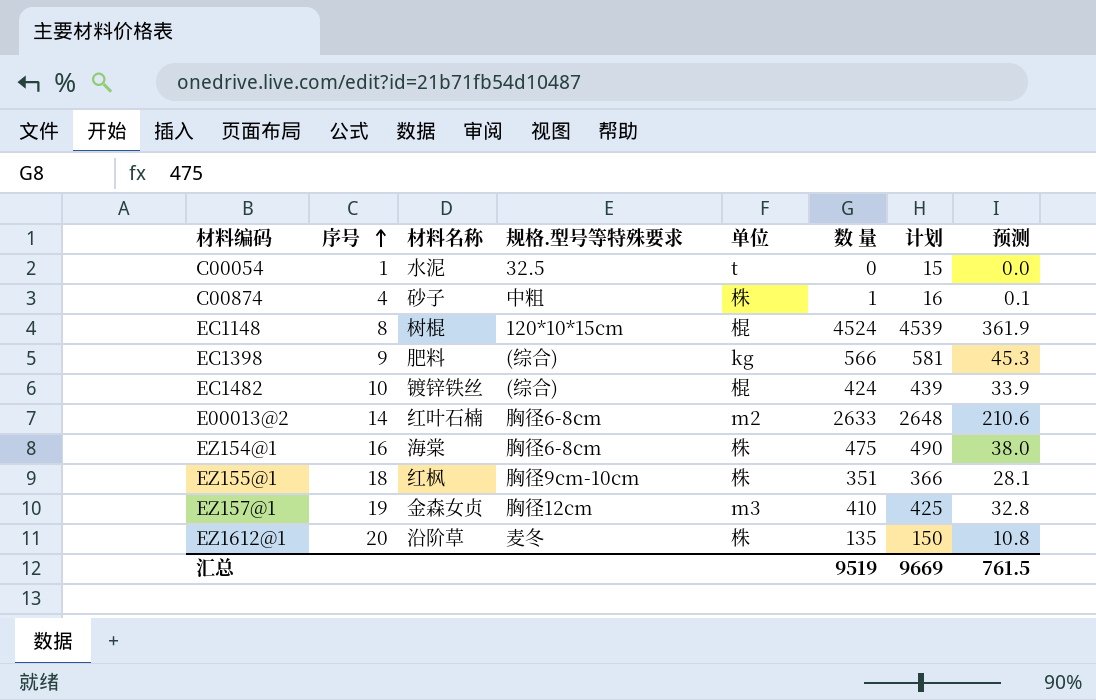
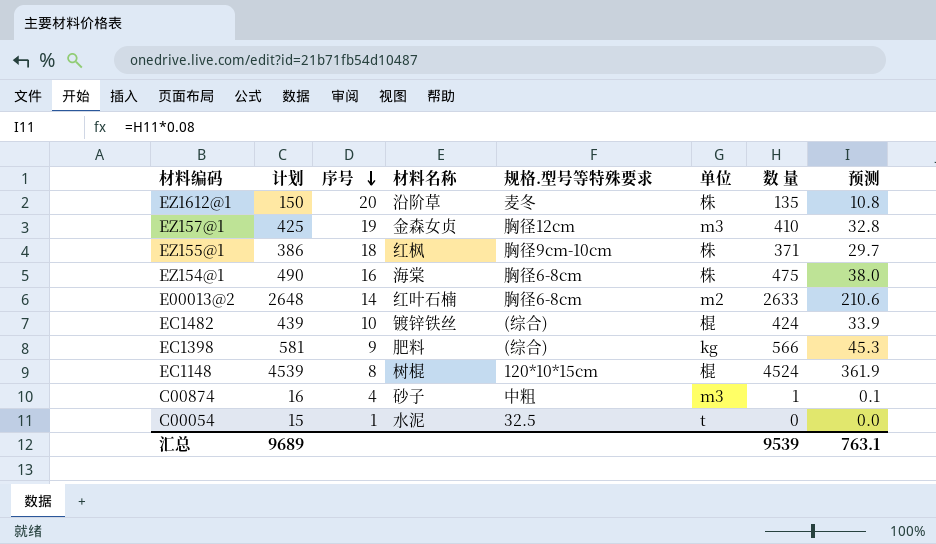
row order: 序号 ascending -> 序号 descending
column 计划 | position: 7 -> 2
EZ155@1 | 计划: 366 -> 386
EZ155@1 | 数 量: 351 -> 371
EZ155@1 | 预测: 28.1 -> 29.7
C00874 | 单位: 株 -> m3
汇总 | 计划: 9669 -> 9689
汇总 | 数 量: 9519 -> 9539
汇总 | 预测: 761.5 -> 763.1

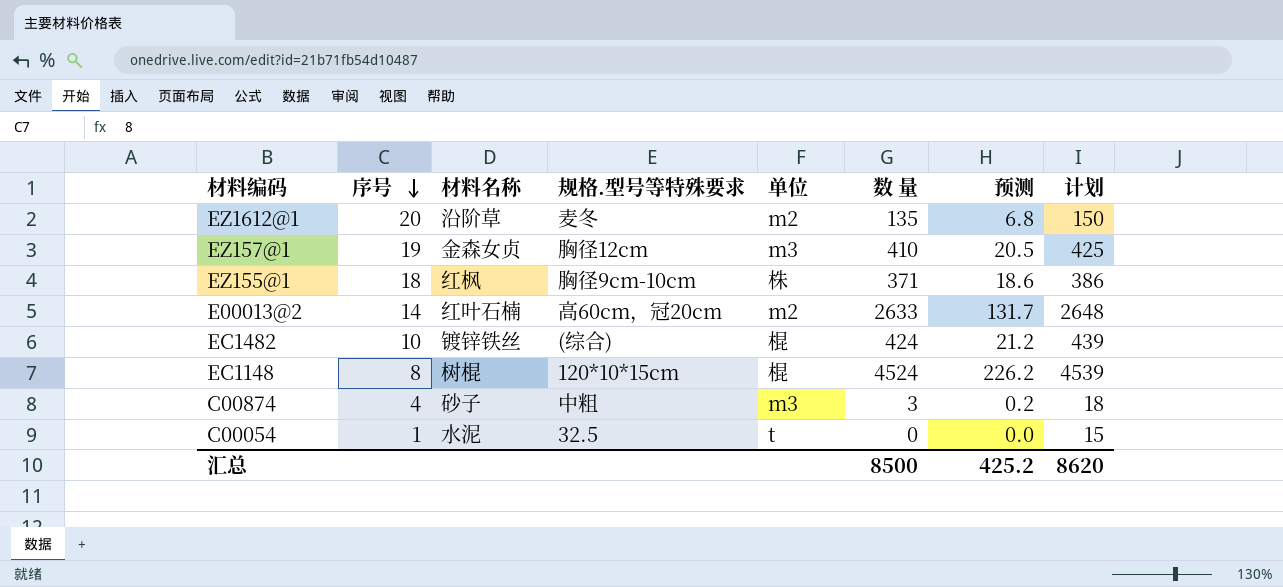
column 预测 | formula: [数 量] * 0.08 -> [数 量] * 0.05
column 计划 | position: 2 -> 8
row EZ154@1: 490 | 16 | 海棠 | 胸径6-8cm | 株 | 475 | 38.0 -> none
row EC1398: 581 | 9 | 肥料 | (综合) | kg | 566 | 45.3 -> none
EZ1612@1 | 单位: 株 -> m2
E00013@2 | 规格.型号等特殊要求: 胸径6-8cm -> 高60cm，冠20cm
C00874 | 数 量: 1 -> 3
C00874 | 计划: 16 -> 18
汇总 | 数 量: 9539 -> 8500
汇总 | 预测: 763.1 -> 425.2
汇总 | 计划: 9689 -> 8620

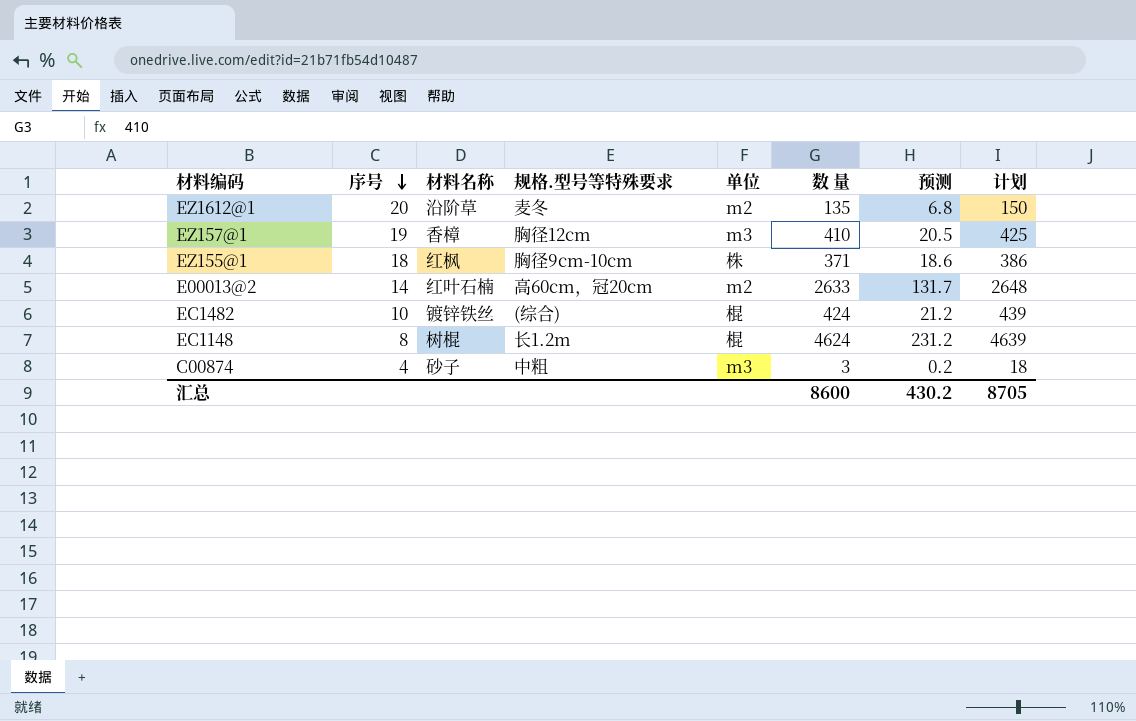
row C00054: 1 | 水泥 | 32.5 | t | 0 | 0.0 | 15 -> none
EZ157@1 | 材料名称: 金森女贞 -> 香樟
EC1148 | 规格.型号等特殊要求: 120*10*15cm -> 长1.2m
EC1148 | 数 量: 4524 -> 4624
EC1148 | 预测: 226.2 -> 231.2
EC1148 | 计划: 4539 -> 4639
汇总 | 数 量: 8500 -> 8600
汇总 | 预测: 425.2 -> 430.2
汇总 | 计划: 8620 -> 8705

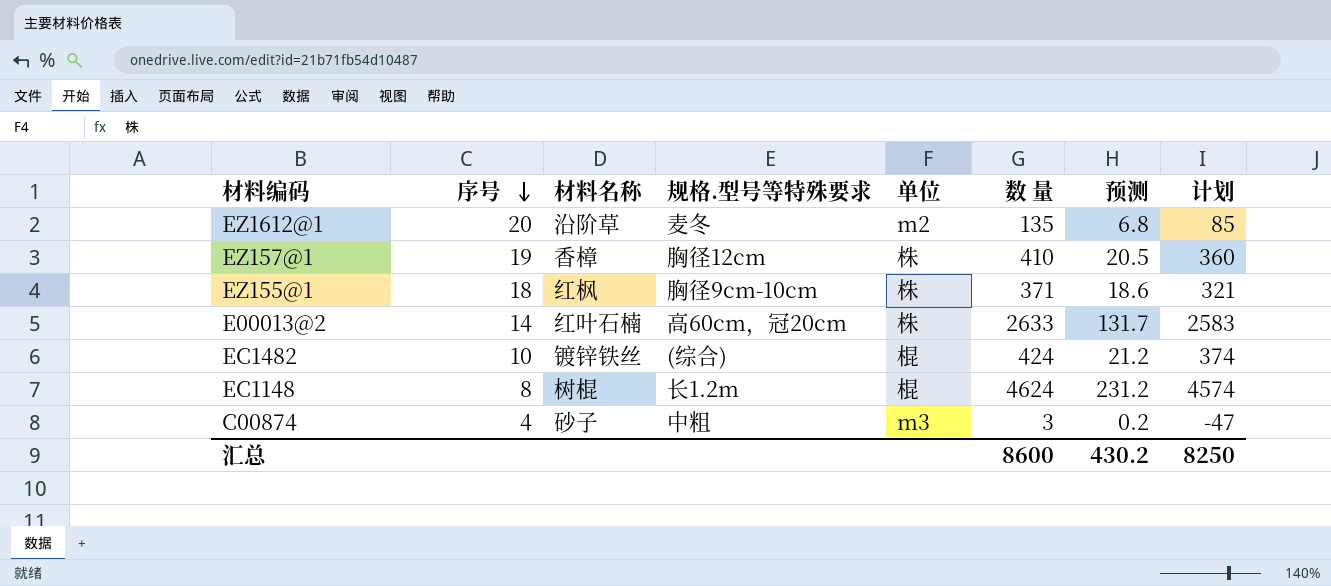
column 计划 | formula: [数 量] + 15 -> [数 量] - 50
EZ157@1 | 单位: m3 -> 株
E00013@2 | 单位: m2 -> 株
汇总 | 计划: 8705 -> 8250

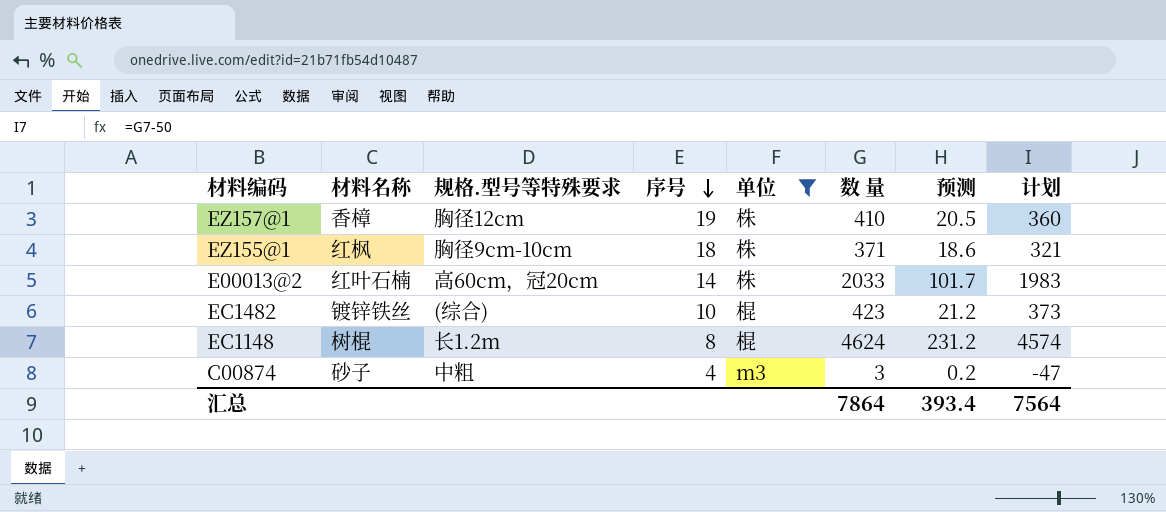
filter: none -> 单位 != m2
column 序号 | position: 2 -> 4
E00013@2 | 数 量: 2633 -> 2033
E00013@2 | 预测: 131.7 -> 101.7
E00013@2 | 计划: 2583 -> 1983
EC1482 | 数 量: 424 -> 423
EC1482 | 计划: 374 -> 373
汇总 | 数 量: 8600 -> 7864
汇总 | 预测: 430.2 -> 393.4
汇总 | 计划: 8250 -> 7564

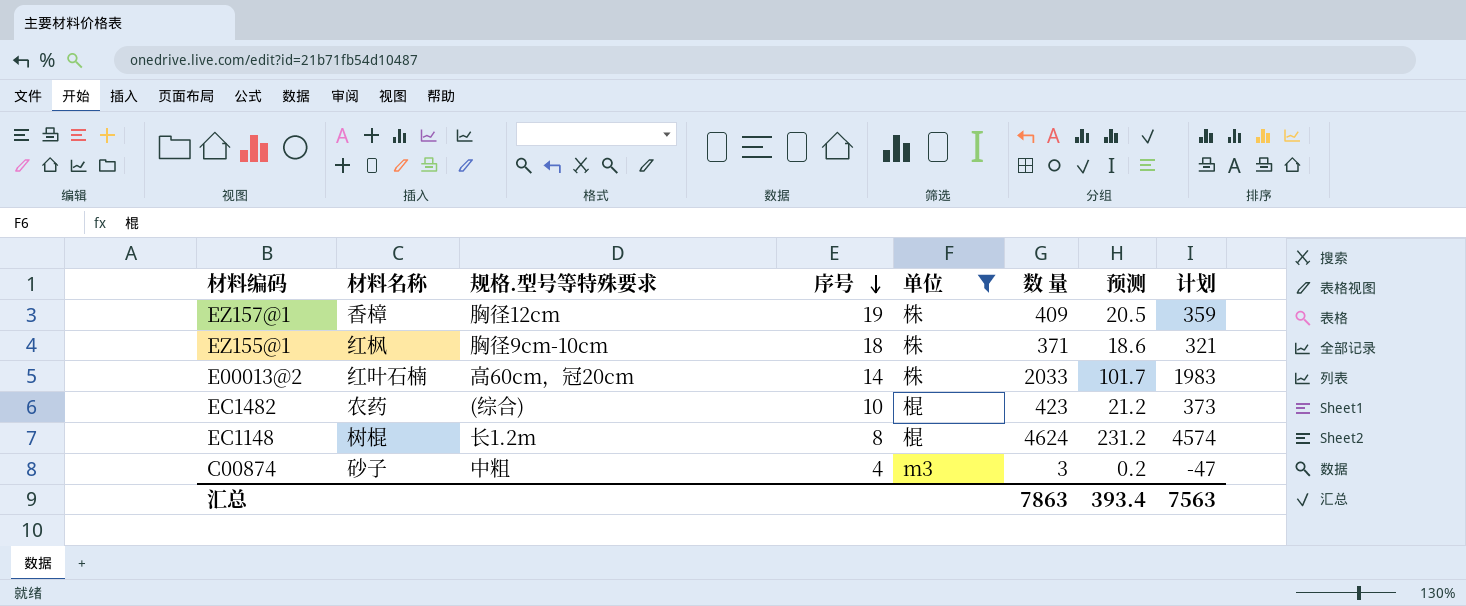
EZ157@1 | 数 量: 410 -> 409
EZ157@1 | 计划: 360 -> 359
EC1482 | 材料名称: 镀锌铁丝 -> 农药
汇总 | 数 量: 7864 -> 7863
汇总 | 计划: 7564 -> 7563

